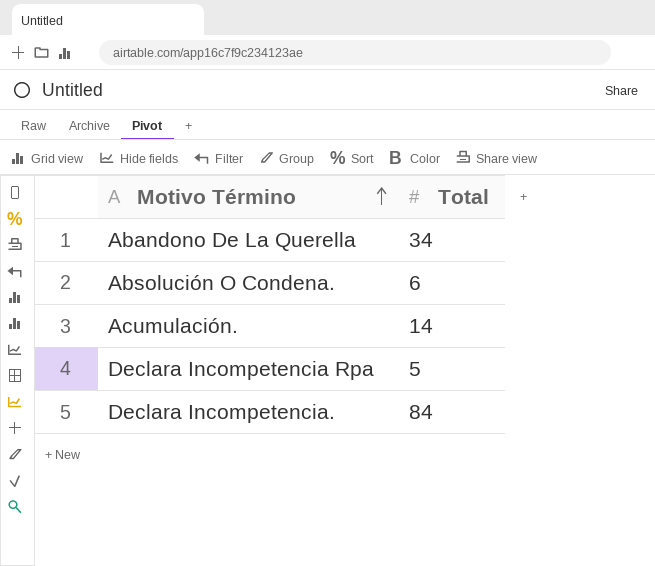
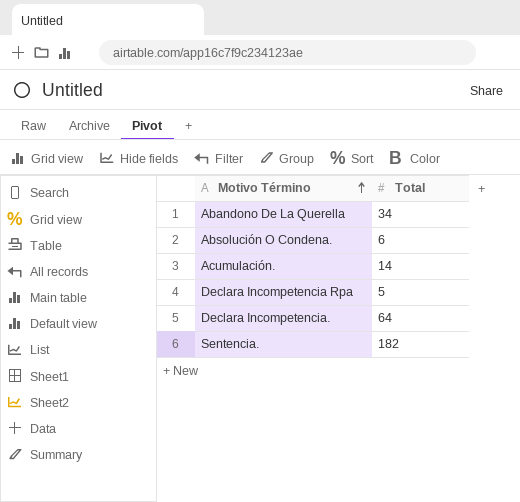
Declara Incompetencia. | Total: 84 -> 64
row Sentencia.: none -> 182

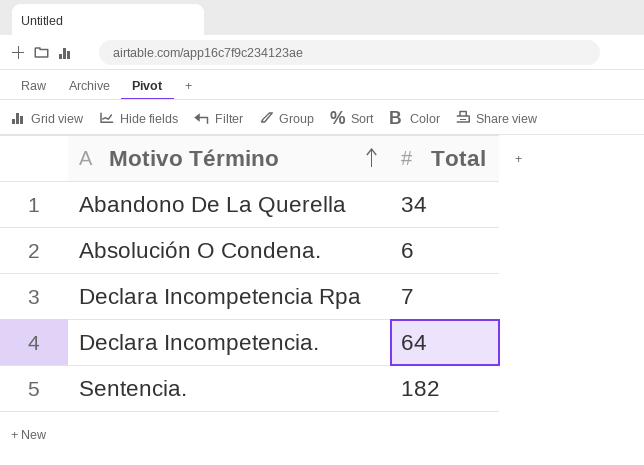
row Acumulación.: 14 -> none
Declara Incompetencia Rpa | Total: 5 -> 7

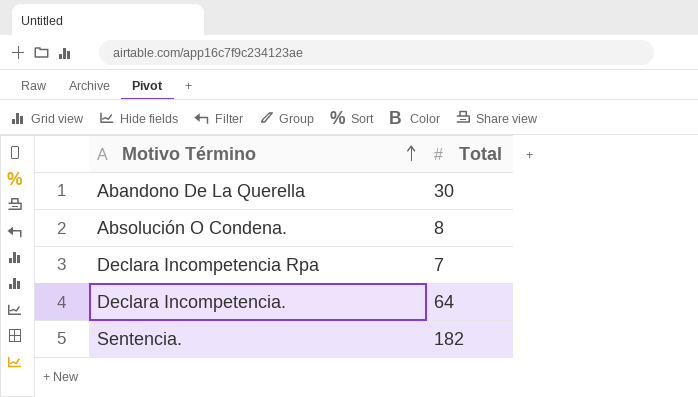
Abandono De La Querella | Total: 34 -> 30
Absolución O Condena. | Total: 6 -> 8

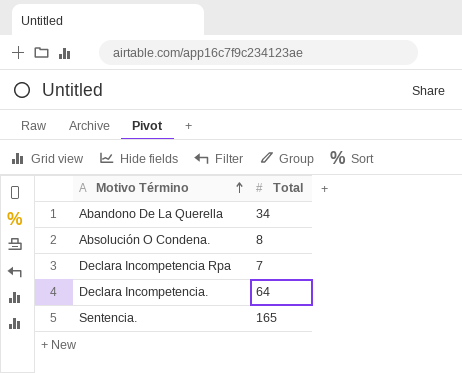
Abandono De La Querella | Total: 30 -> 34
Sentencia. | Total: 182 -> 165

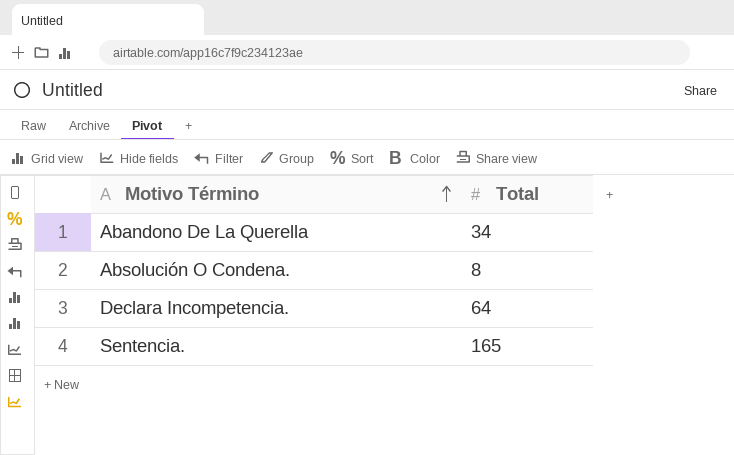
row Declara Incompetencia Rpa: 7 -> none

